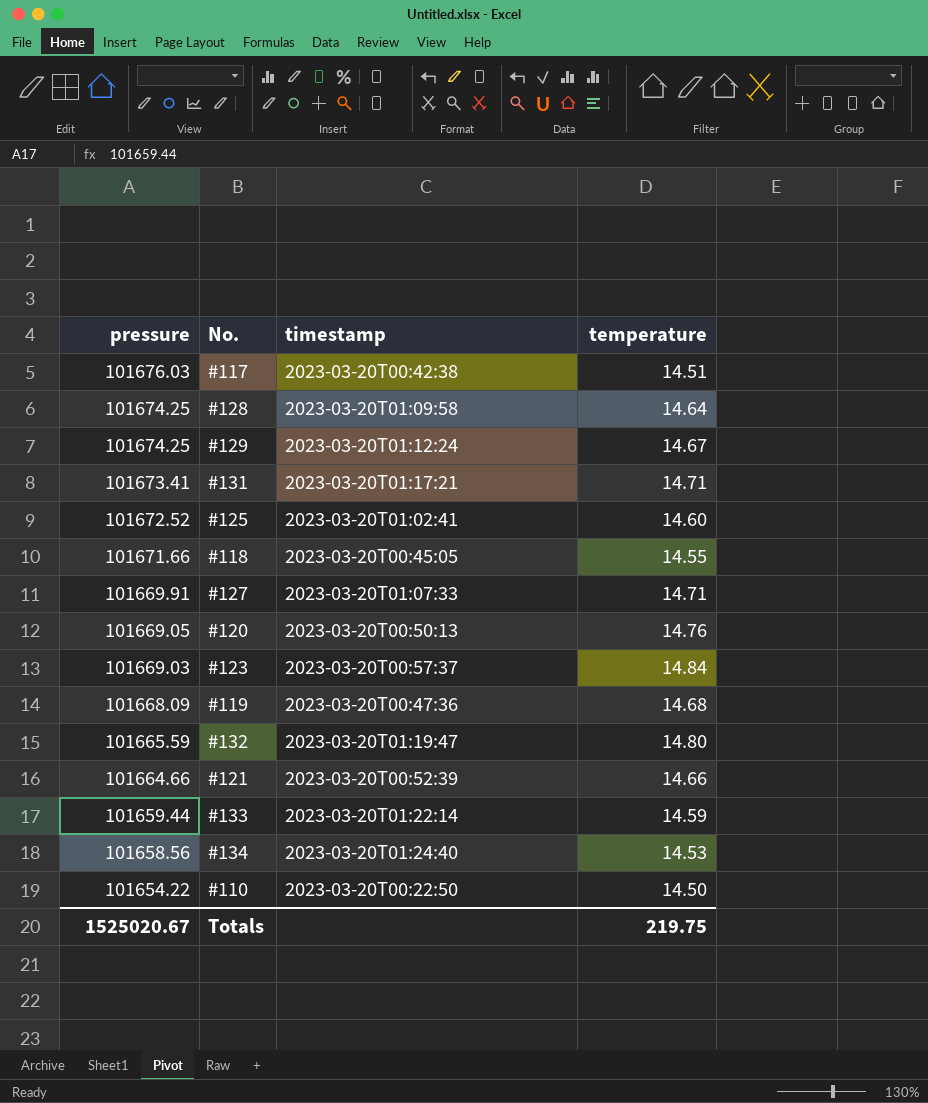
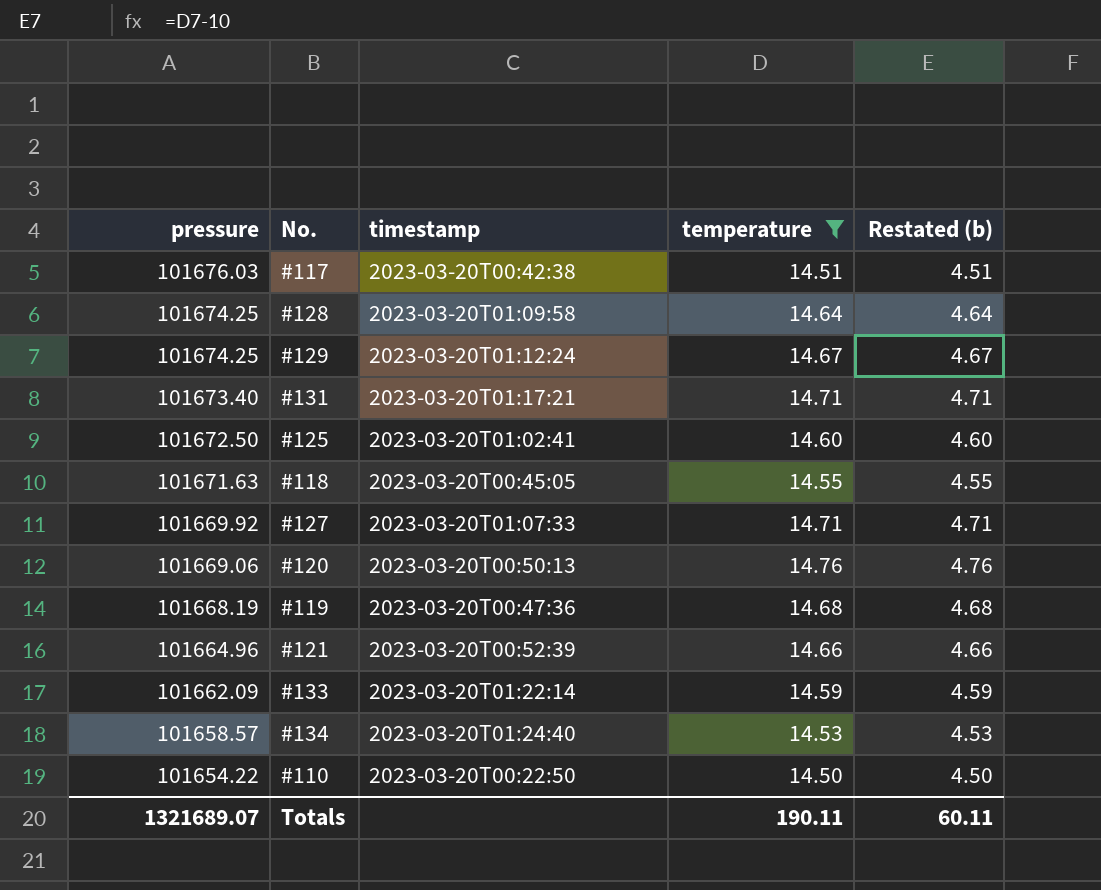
filter: none -> temperature <= 14.76
column Restated (b) | formula: none -> [temperature] - 10
#131 | pressure: 101673.41 -> 101673.40
#125 | pressure: 101672.52 -> 101672.50
#118 | pressure: 101671.66 -> 101671.63
#127 | pressure: 101669.91 -> 101669.92
#120 | pressure: 101669.05 -> 101669.06
#119 | pressure: 101668.09 -> 101668.19
#121 | pressure: 101664.66 -> 101664.96
#133 | pressure: 101659.44 -> 101662.09
#134 | pressure: 101658.56 -> 101658.57
Totals | pressure: 1525020.67 -> 1321689.07
Totals | temperature: 219.75 -> 190.11

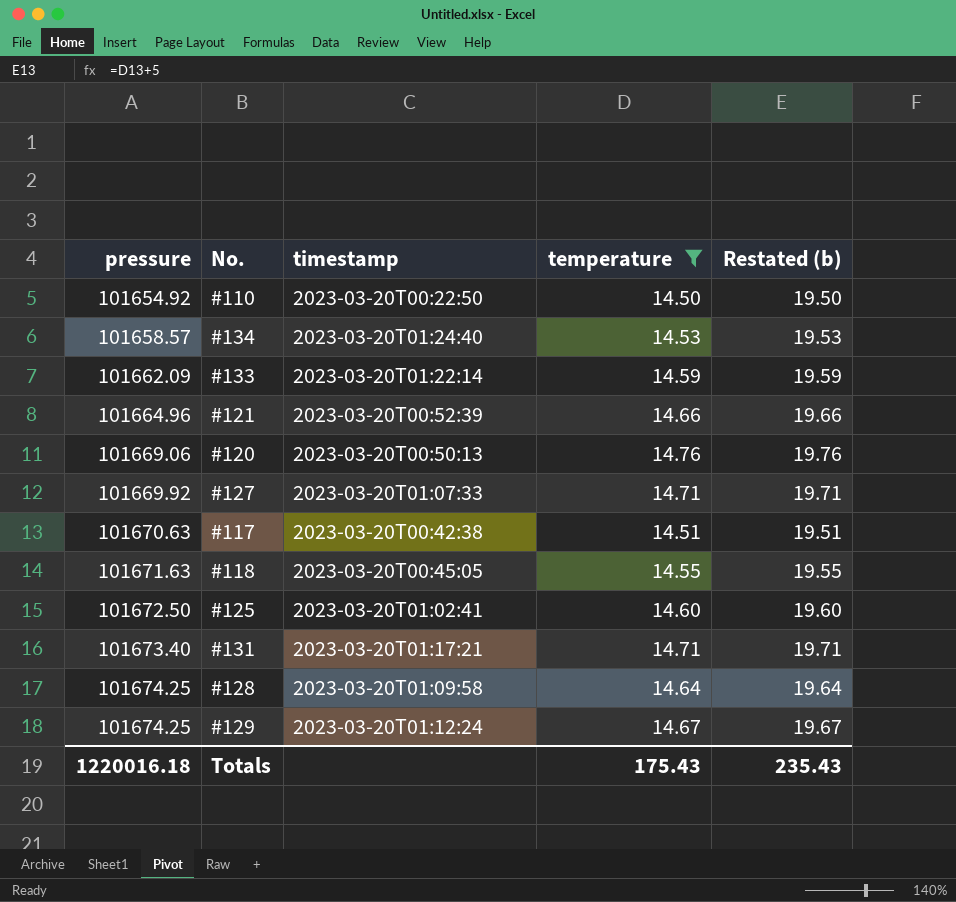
row order: pressure descending -> pressure ascending
column Restated (b) | formula: [temperature] - 10 -> [temperature] + 5
row #119: 101668.19 | 2023-03-20T00:47:36 | 14.68 | 4.68 -> none
#110 | pressure: 101654.22 -> 101654.92
#117 | pressure: 101676.03 -> 101670.63
Totals | pressure: 1321689.07 -> 1220016.18
Totals | temperature: 190.11 -> 175.43
Totals | Restated (b): 60.11 -> 235.43

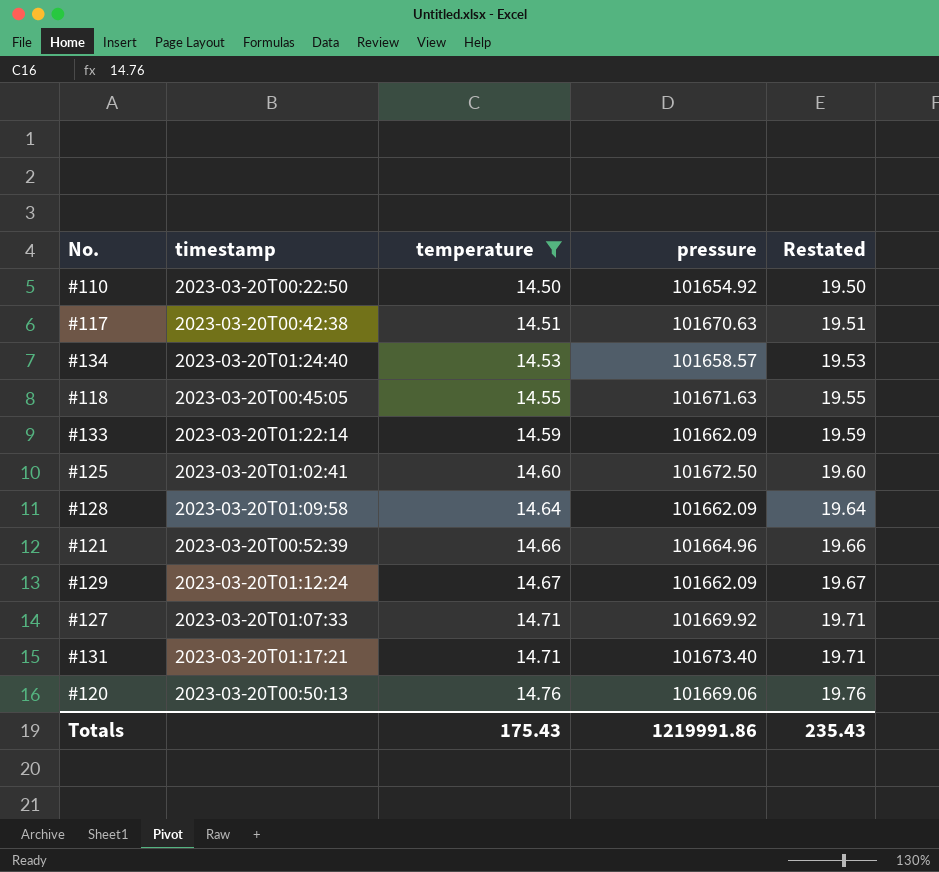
row order: pressure ascending -> temperature ascending
column pressure | position: 1 -> 4
column name: Restated (b) -> Restated
#128 | pressure: 101674.25 -> 101662.09
#129 | pressure: 101674.25 -> 101662.09
Totals | pressure: 1220016.18 -> 1219991.86

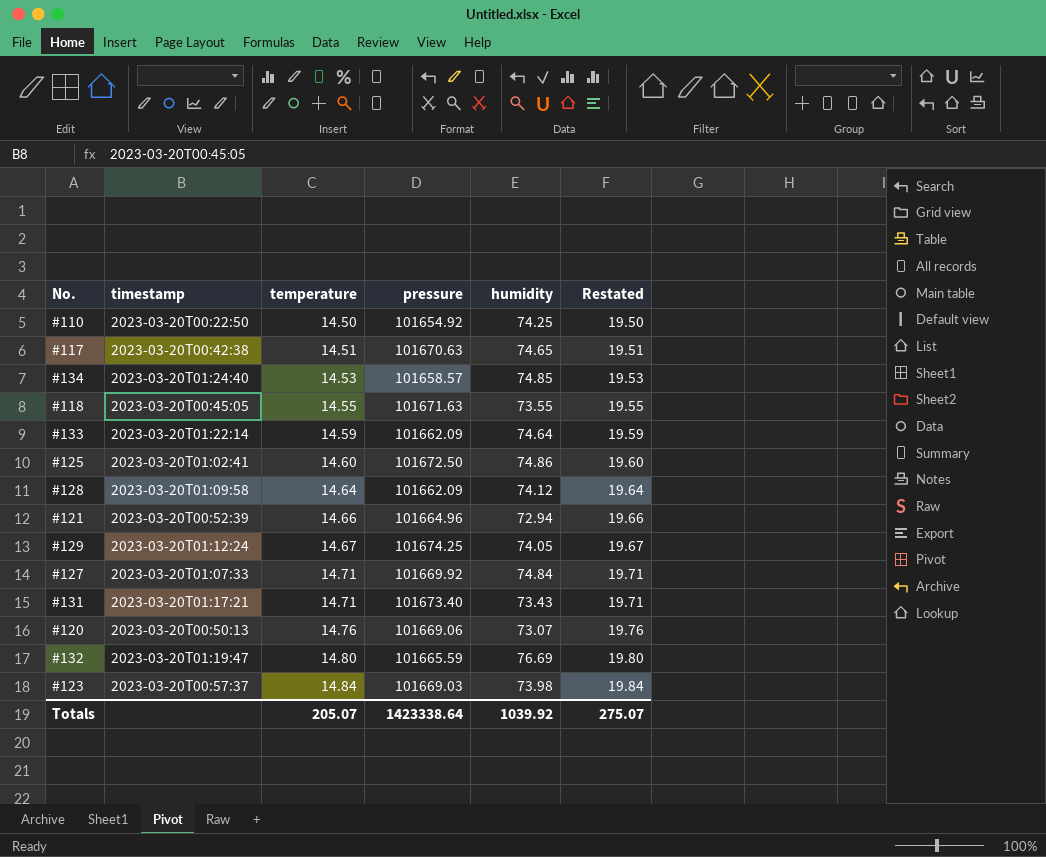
filter: temperature <= 14.76 -> none
column humidity | position: none -> 5
#129 | pressure: 101662.09 -> 101674.25
Totals | temperature: 175.43 -> 205.07
Totals | pressure: 1219991.86 -> 1423338.64
Totals | Restated: 235.43 -> 275.07

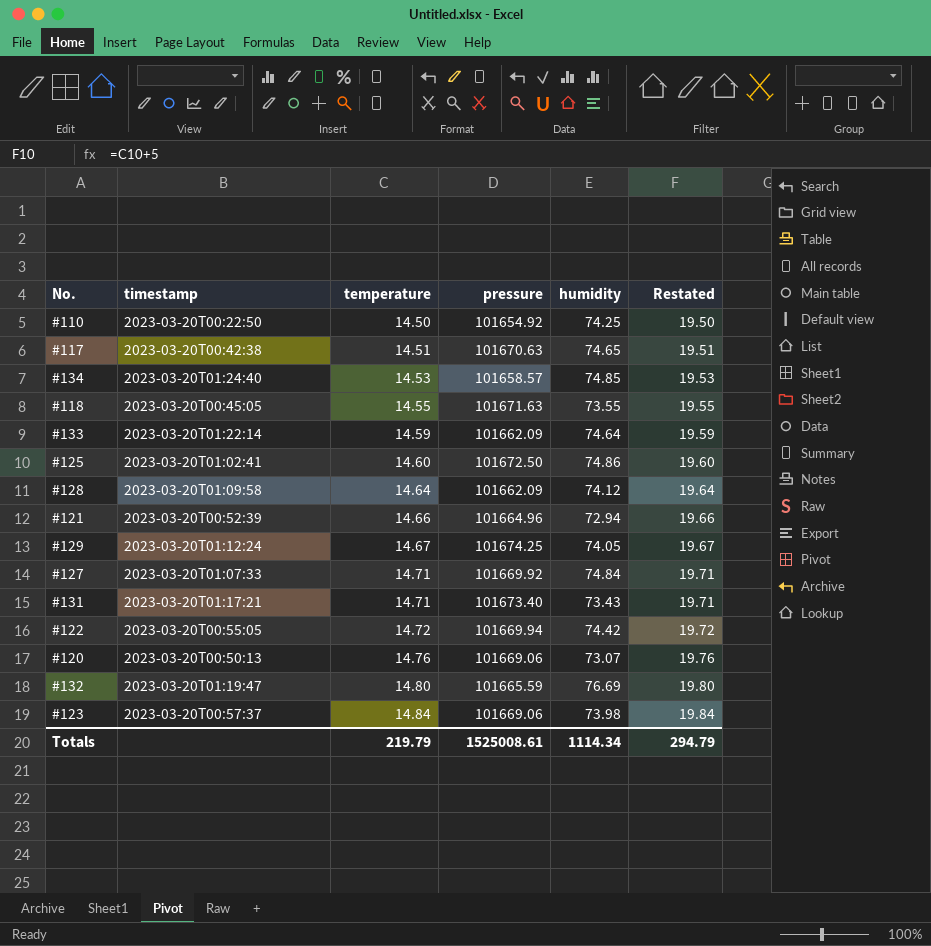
row #122: none -> 2023-03-20T00:55:05 | 14.72 | 101669.94 | 74.42 | 19.72
#123 | pressure: 101669.03 -> 101669.06
Totals | temperature: 205.07 -> 219.79
Totals | pressure: 1423338.64 -> 1525008.61
Totals | humidity: 1039.92 -> 1114.34
Totals | Restated: 275.07 -> 294.79

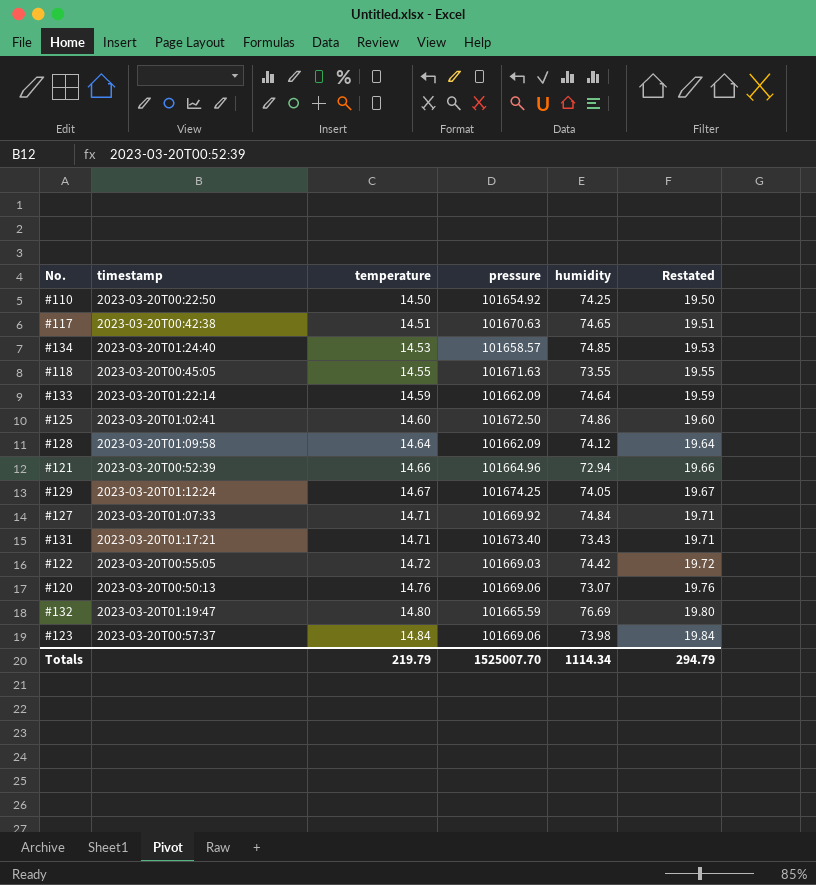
#122 | pressure: 101669.94 -> 101669.03
Totals | pressure: 1525008.61 -> 1525007.70

